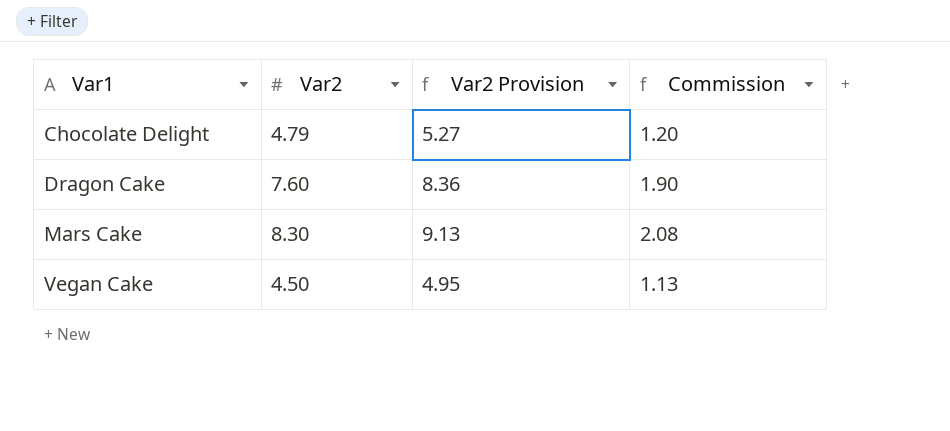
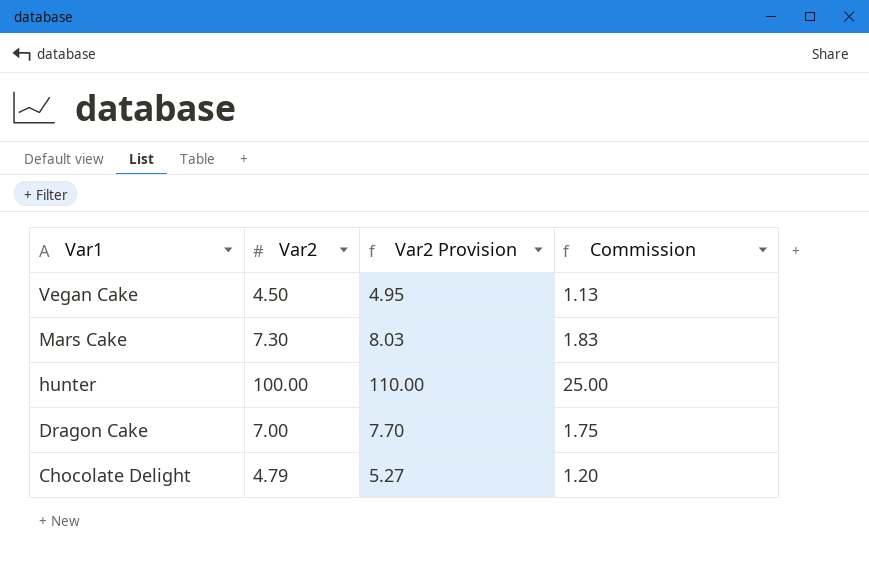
row order: Var1 ascending -> Var1 descending
Mars Cake | Var2: 8.30 -> 7.30
Mars Cake | Var2 Provision: 9.13 -> 8.03
Mars Cake | Commission: 2.08 -> 1.83
row hunter: none -> 100.00 | 110.00 | 25.00
Dragon Cake | Var2: 7.60 -> 7.00
Dragon Cake | Var2 Provision: 8.36 -> 7.70
Dragon Cake | Commission: 1.90 -> 1.75

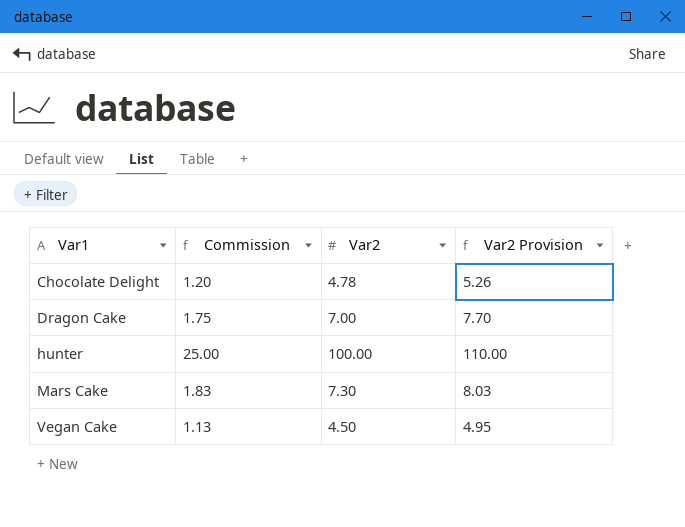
row order: Var1 descending -> Var1 ascending
column Commission | position: 4 -> 2
Chocolate Delight | Var2: 4.79 -> 4.78
Chocolate Delight | Var2 Provision: 5.27 -> 5.26

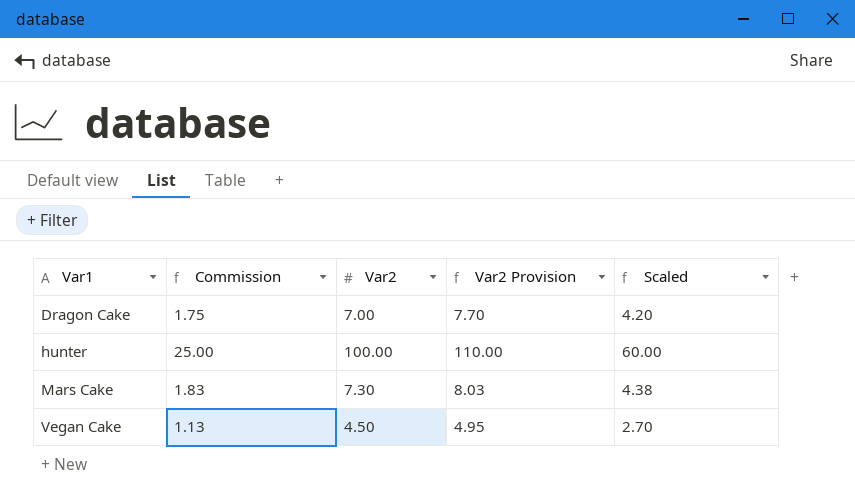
column Scaled | formula: none -> [Var2] * 0.6
row Chocolate Delight: 1.20 | 4.78 | 5.26 -> none

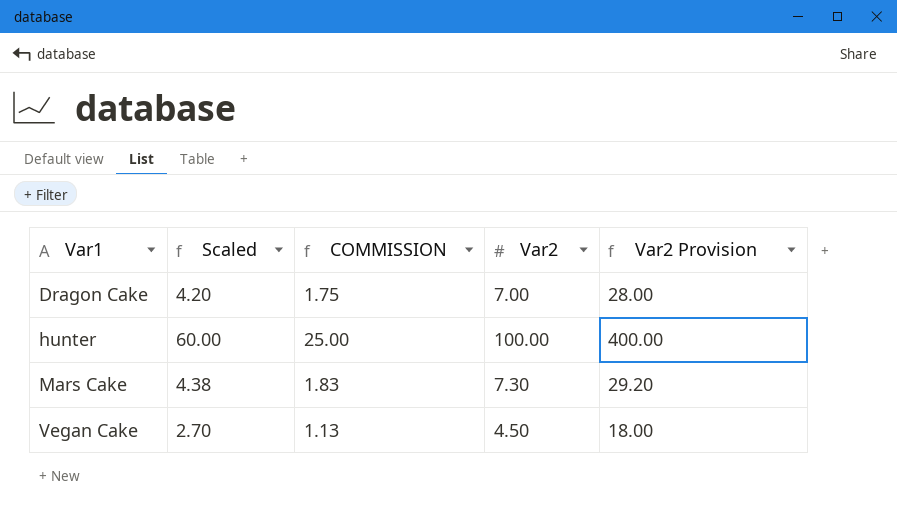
column Scaled | position: 5 -> 2
column name: Commission -> COMMISSION
column Var2 Provision | formula: [Var2] * 1.1 -> [Var2] * 4

